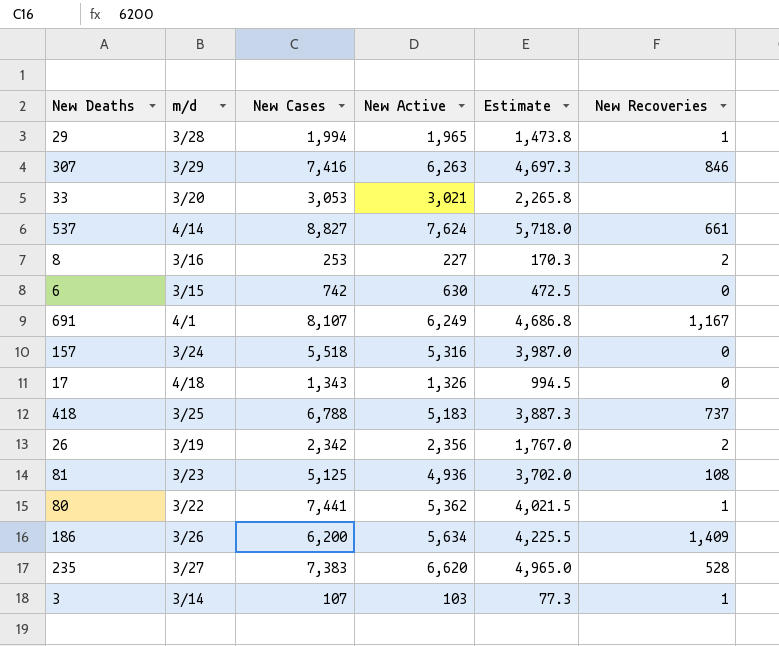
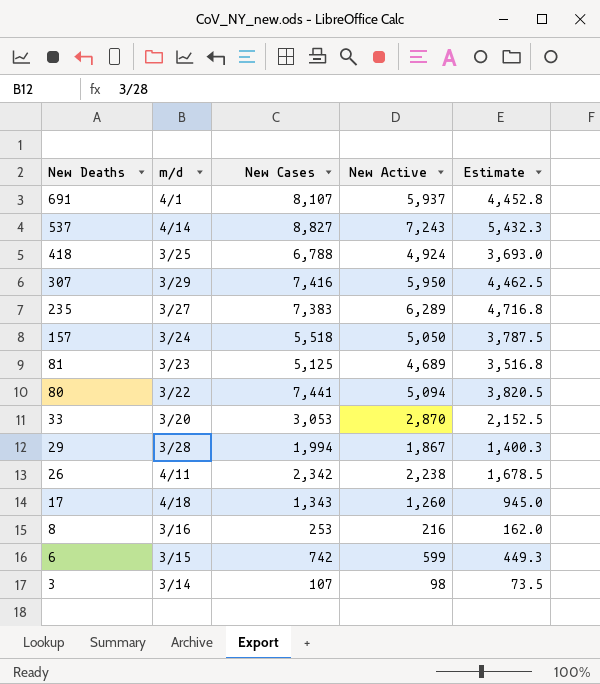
row order: none -> New Deaths descending
column New Recoveries | position: 6 -> none
row 186: 3/26 | 6,200 | 5,634 | 4,225.5 | 1,409 -> none
691 | New Active: 6,249 -> 5,937
691 | Estimate: 4,686.8 -> 4,452.8
537 | New Active: 7,624 -> 7,243
537 | Estimate: 5,718.0 -> 5,432.3
418 | New Active: 5,183 -> 4,924
418 | Estimate: 3,887.3 -> 3,693.0
307 | New Active: 6,263 -> 5,950
307 | Estimate: 4,697.3 -> 4,462.5
235 | New Active: 6,620 -> 6,289
235 | Estimate: 4,965.0 -> 4,716.8
157 | New Active: 5,316 -> 5,050
157 | Estimate: 3,987.0 -> 3,787.5
81 | New Active: 4,936 -> 4,689
81 | Estimate: 3,702.0 -> 3,516.8
80 | New Active: 5,362 -> 5,094
80 | Estimate: 4,021.5 -> 3,820.5
33 | New Active: 3,021 -> 2,870
33 | Estimate: 2,265.8 -> 2,152.5
29 | New Active: 1,965 -> 1,867
29 | Estimate: 1,473.8 -> 1,400.3
26 | m/d: 3/19 -> 4/11
26 | New Active: 2,356 -> 2,238
26 | Estimate: 1,767.0 -> 1,678.5
17 | New Active: 1,326 -> 1,260
17 | Estimate: 994.5 -> 945.0
8 | New Active: 227 -> 216
8 | Estimate: 170.3 -> 162.0
6 | New Active: 630 -> 599
6 | Estimate: 472.5 -> 449.3
3 | New Active: 103 -> 98
3 | Estimate: 77.3 -> 73.5

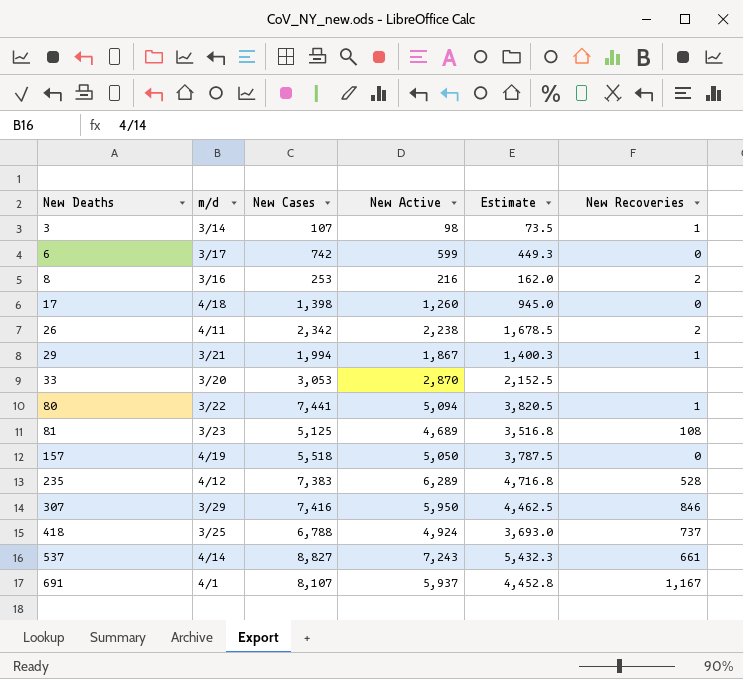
row order: New Deaths descending -> New Deaths ascending
column New Recoveries | position: none -> 6
6 | m/d: 3/15 -> 3/17
17 | New Cases: 1,343 -> 1,398
29 | m/d: 3/28 -> 3/21
157 | m/d: 3/24 -> 4/19
235 | m/d: 3/27 -> 4/12

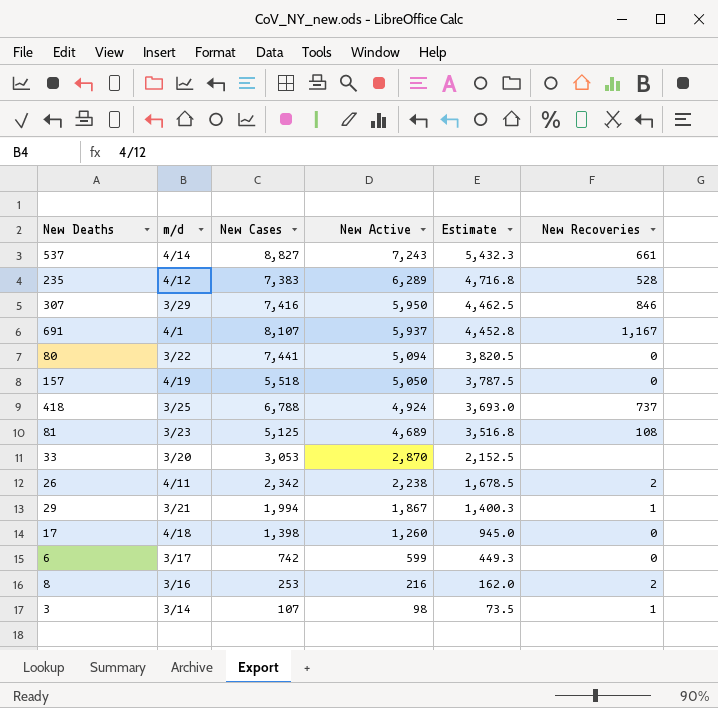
row order: New Deaths ascending -> New Active descending
80 | New Recoveries: 1 -> 0

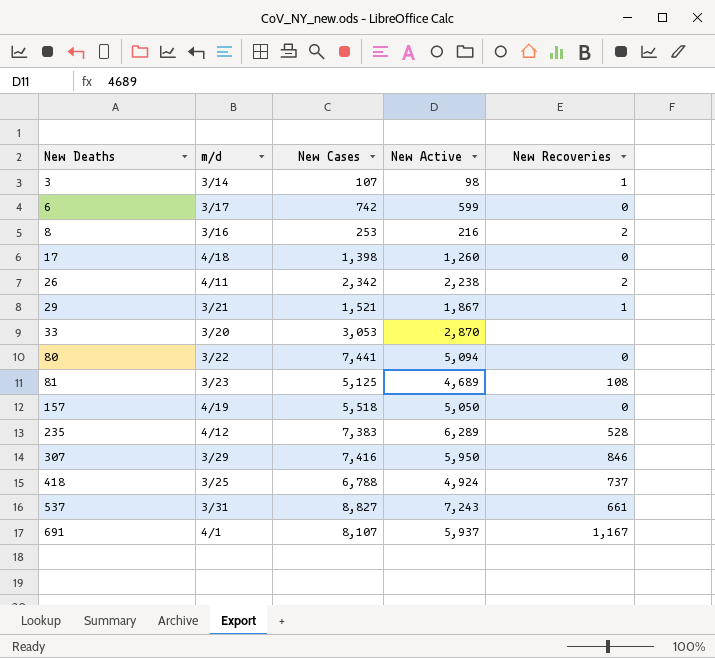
row order: New Active descending -> New Deaths ascending
column Estimate | formula: [New Active] * 0.75 -> none
29 | New Cases: 1,994 -> 1,521
537 | m/d: 4/14 -> 3/31

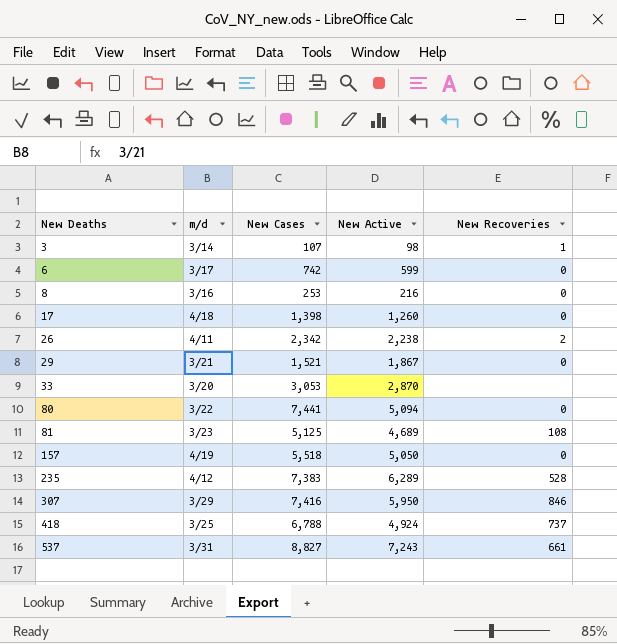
row 691: 4/1 | 8,107 | 5,937 | 1,167 -> none
8 | New Recoveries: 2 -> 0
29 | New Recoveries: 1 -> 0

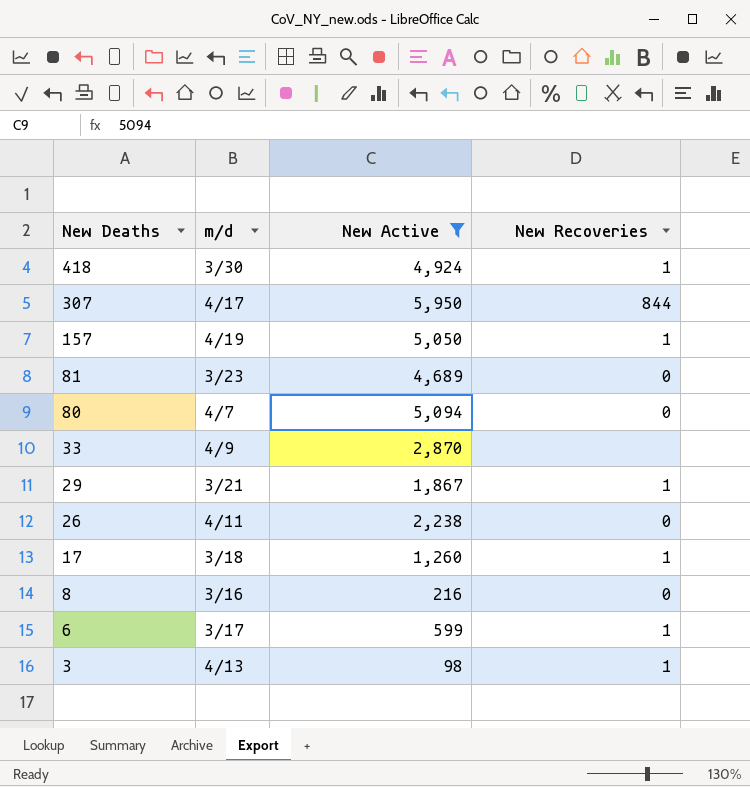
filter: none -> New Active <= 5,950
row order: New Deaths ascending -> New Deaths descending
column New Cases | position: 3 -> none
418 | m/d: 3/25 -> 3/30
418 | New Recoveries: 737 -> 1
307 | m/d: 3/29 -> 4/17
307 | New Recoveries: 846 -> 844
157 | New Recoveries: 0 -> 1
81 | New Recoveries: 108 -> 0
80 | m/d: 3/22 -> 4/7
33 | m/d: 3/20 -> 4/9
29 | New Recoveries: 0 -> 1
26 | New Recoveries: 2 -> 0
17 | m/d: 4/18 -> 3/18
17 | New Recoveries: 0 -> 1
6 | New Recoveries: 0 -> 1
3 | m/d: 3/14 -> 4/13

